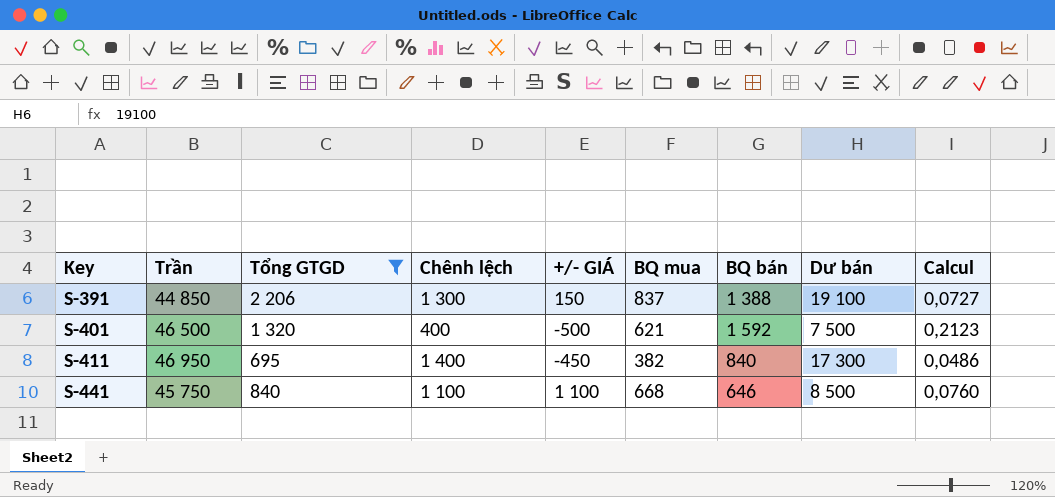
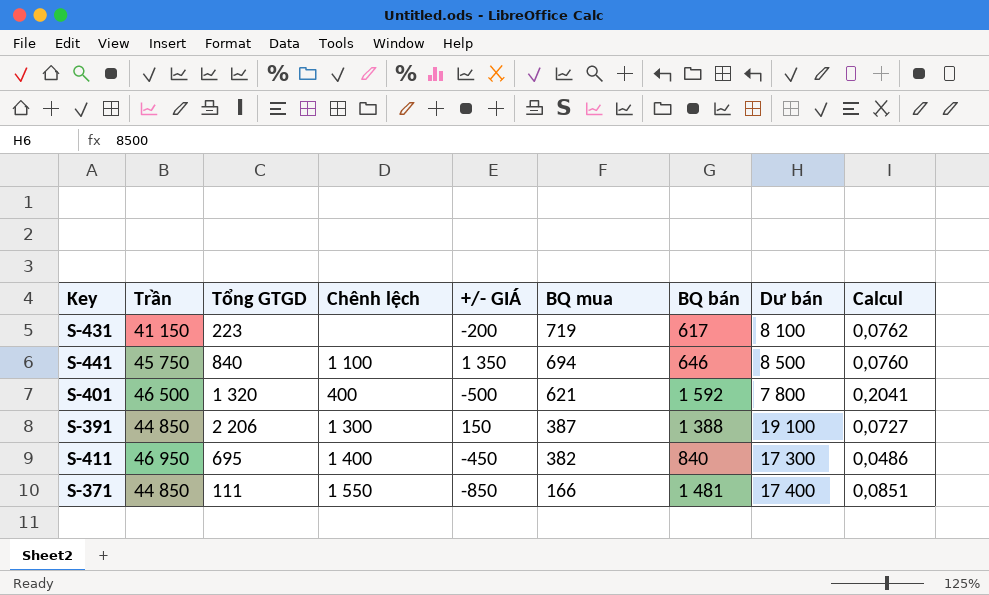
filter: Tổng GTGD >= 695 -> none
row order: Key ascending -> BQ mua descending
S-441 | +/- GIÁ: 1 100 -> 1 350
S-441 | BQ mua: 668 -> 694
S-401 | Dư bán: 7 500 -> 7 800
S-401 | Calcul: 0,2123 -> 0,2041
S-391 | BQ mua: 837 -> 387

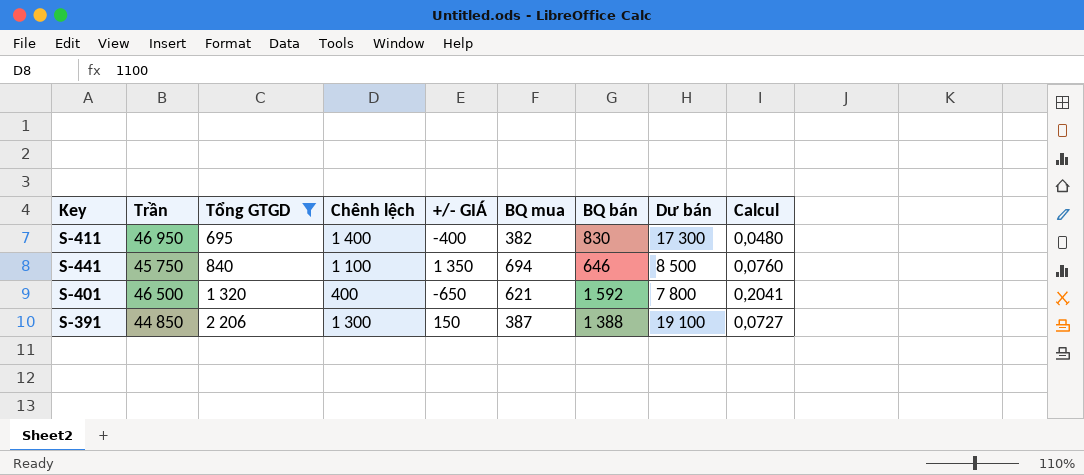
filter: none -> Tổng GTGD >= 695
row order: BQ mua descending -> Tổng GTGD ascending
S-411 | +/- GIÁ: -450 -> -400
S-411 | BQ bán: 840 -> 830
S-411 | Calcul: 0,0486 -> 0,0480
S-401 | +/- GIÁ: -500 -> -650

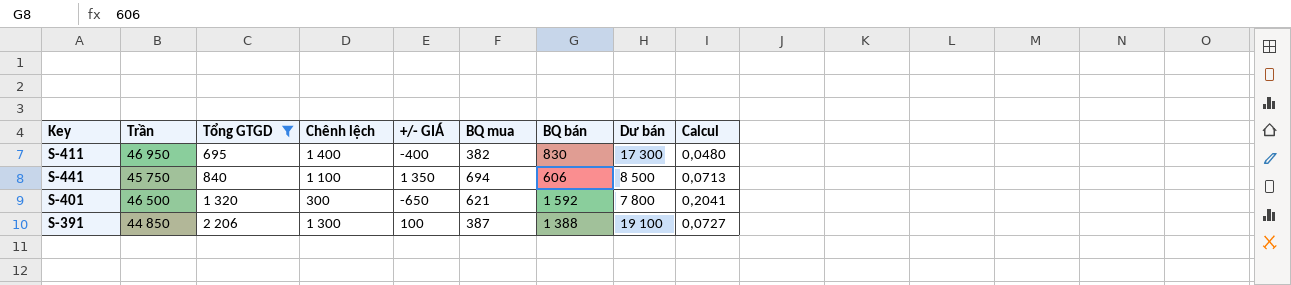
S-441 | BQ bán: 646 -> 606
S-441 | Calcul: 0,0760 -> 0,0713
S-401 | Chênh lệch: 400 -> 300
S-391 | +/- GIÁ: 150 -> 100

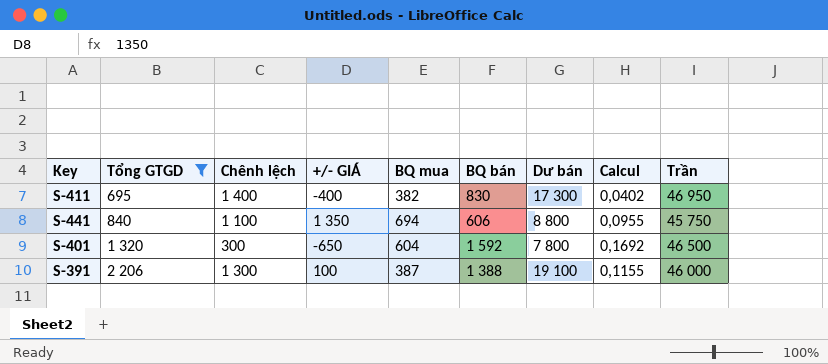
column Calcul | formula: [BQ bán] / [Dư bán] -> [Tổng GTGD] / [Dư bán]
column Trần | position: 2 -> 9
S-441 | Dư bán: 8 500 -> 8 800
S-401 | BQ mua: 621 -> 604
S-391 | Trần: 44 850 -> 46 000

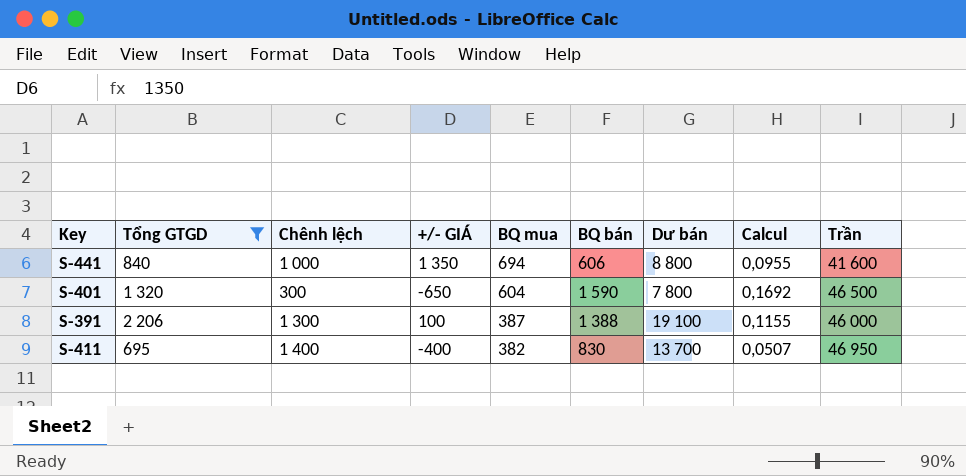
row order: Tổng GTGD ascending -> BQ mua descending
S-441 | Chênh lệch: 1 100 -> 1 000
S-441 | Trần: 45 750 -> 41 600
S-401 | BQ bán: 1 592 -> 1 590
S-411 | Dư bán: 17 300 -> 13 700
S-411 | Calcul: 0,0402 -> 0,0507

